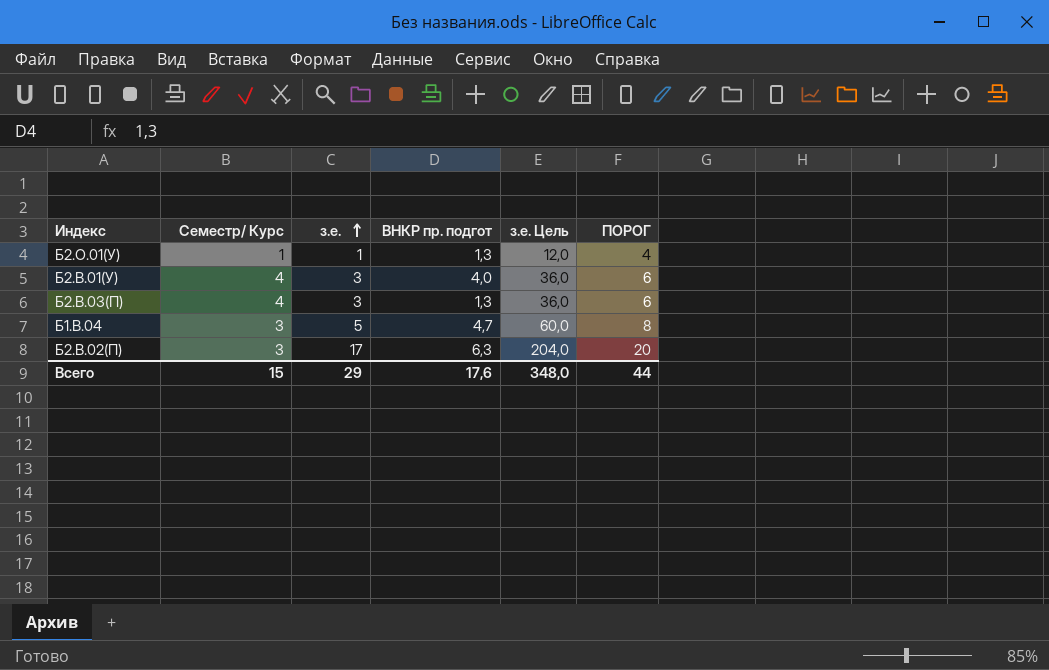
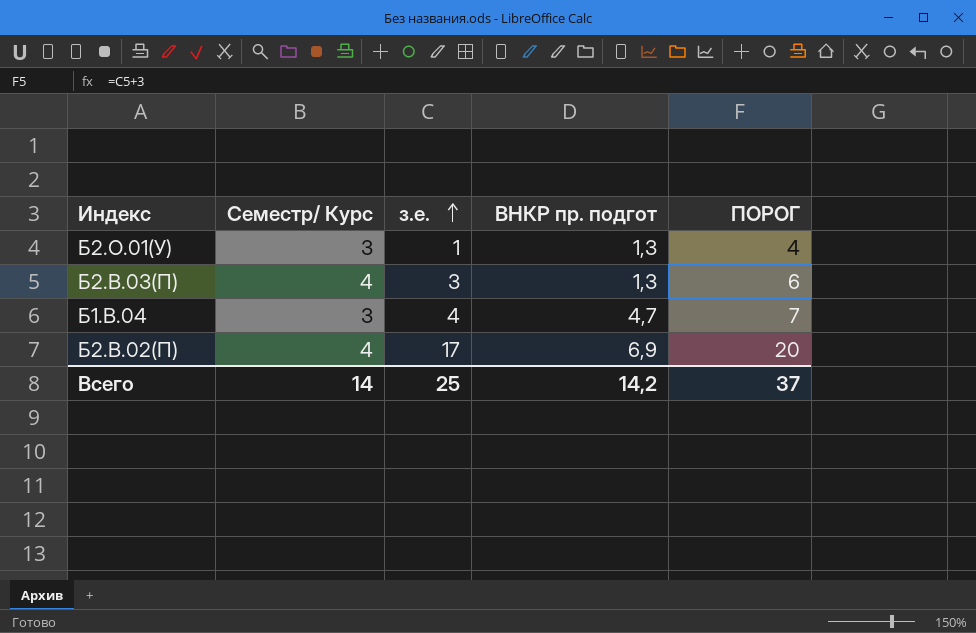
column з.е. Цель | formula: [з.е.] * 12 -> none
row Б2.В.01(У): 4 | 3 | 4,0 | 36,0 | 6 -> none
Б2.О.01(У) | Семестр/ Курс: 1 -> 3
Б1.В.04 | з.е.: 5 -> 4
Б1.В.04 | ПОРОГ: 8 -> 7
Б2.В.02(П) | Семестр/ Курс: 3 -> 4
Б2.В.02(П) | ВНКР пр. подгот: 6,3 -> 6,9
Всего | Семестр/ Курс: 15 -> 14
Всего | з.е.: 29 -> 25
Всего | ВНКР пр. подгот: 17,6 -> 14,2
Всего | ПОРОГ: 44 -> 37

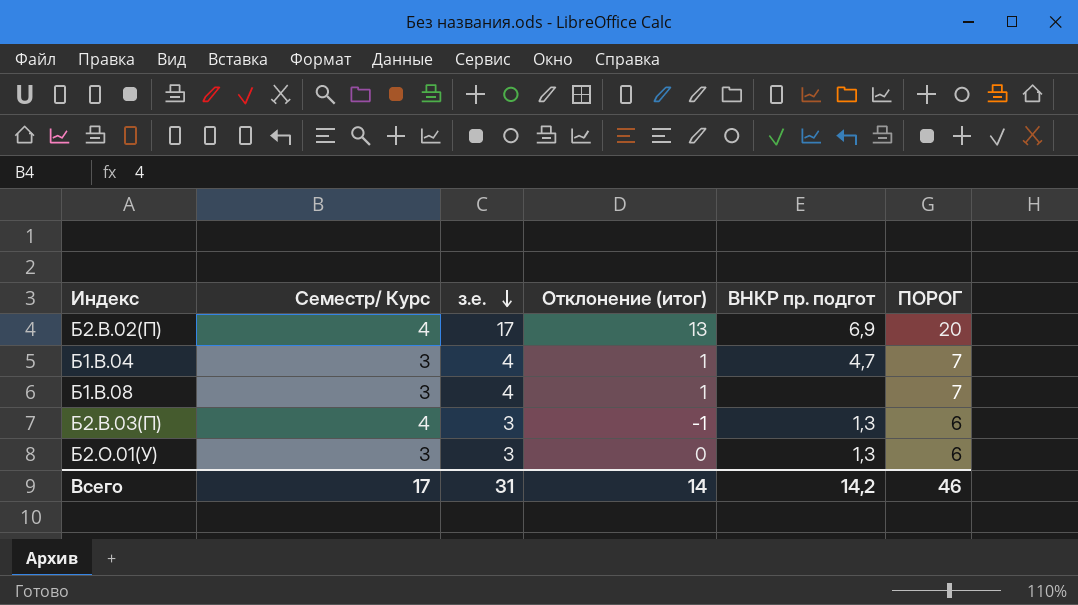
row order: з.е. ascending -> з.е. descending
column Отклонение (итог) | formula: none -> [з.е.] - [Семестр/ Курс]
row Б1.В.08: none -> 3 | 4 | 1 | none | 7
Б2.О.01(У) | з.е.: 1 -> 3
Б2.О.01(У) | ПОРОГ: 4 -> 6
Всего | Семестр/ Курс: 14 -> 17
Всего | з.е.: 25 -> 31
Всего | ПОРОГ: 37 -> 46

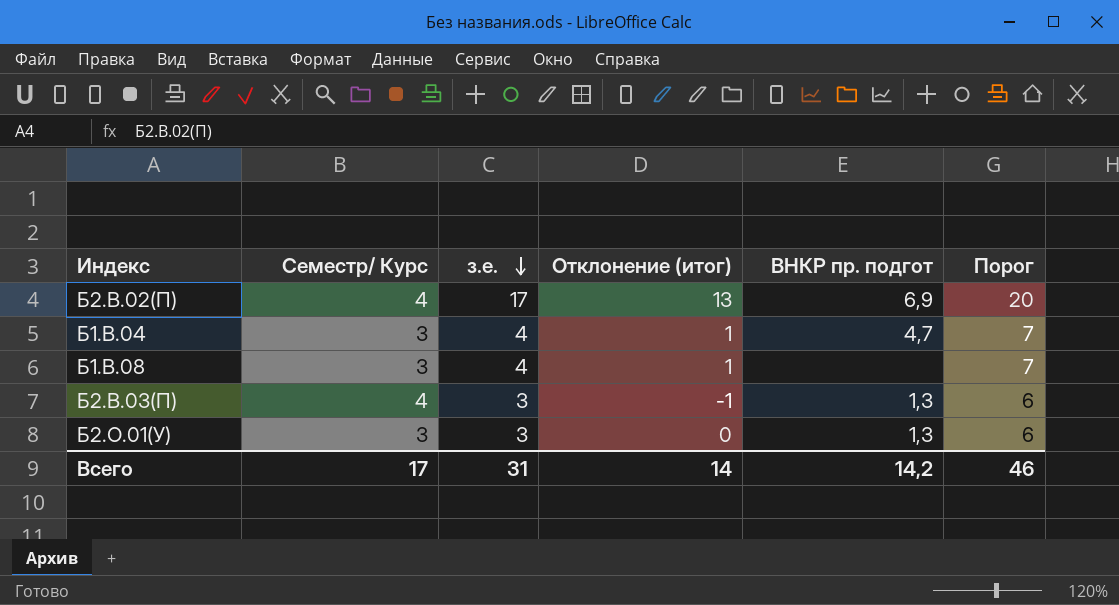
column name: ПОРОГ -> Порог

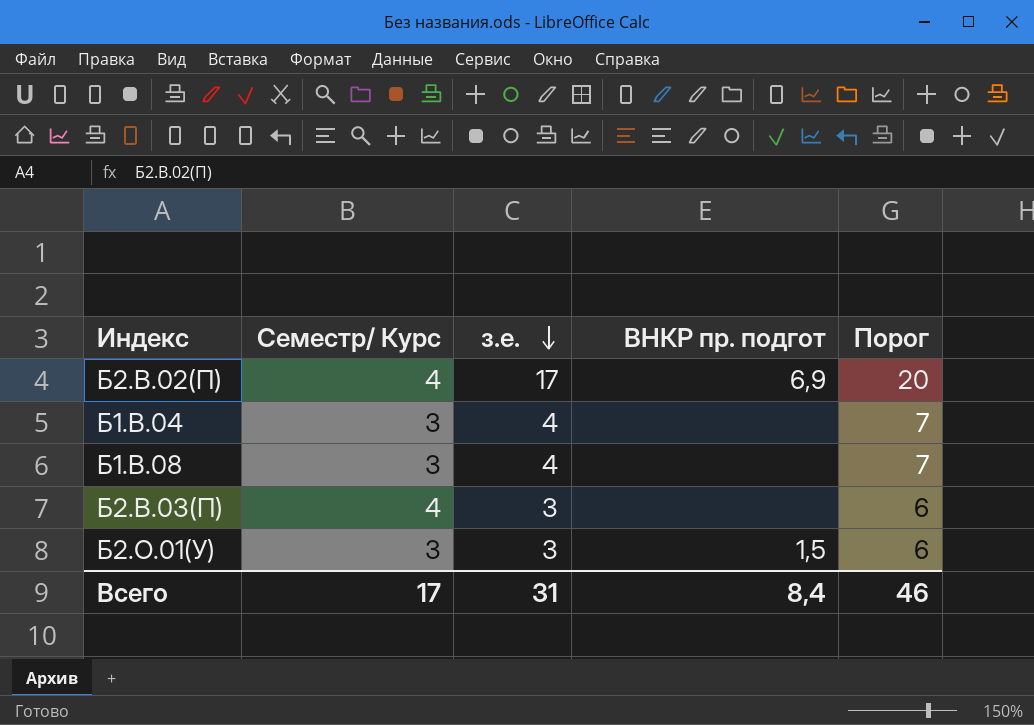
column Отклонение (итог) | formula: [з.е.] - [Семестр/ Курс] -> none
Б1.В.04 | ВНКР пр. подгот: 4,7 -> none
Б2.В.03(П) | ВНКР пр. подгот: 1,3 -> none
Б2.О.01(У) | ВНКР пр. подгот: 1,3 -> 1,5
Всего | ВНКР пр. подгот: 14,2 -> 8,4

